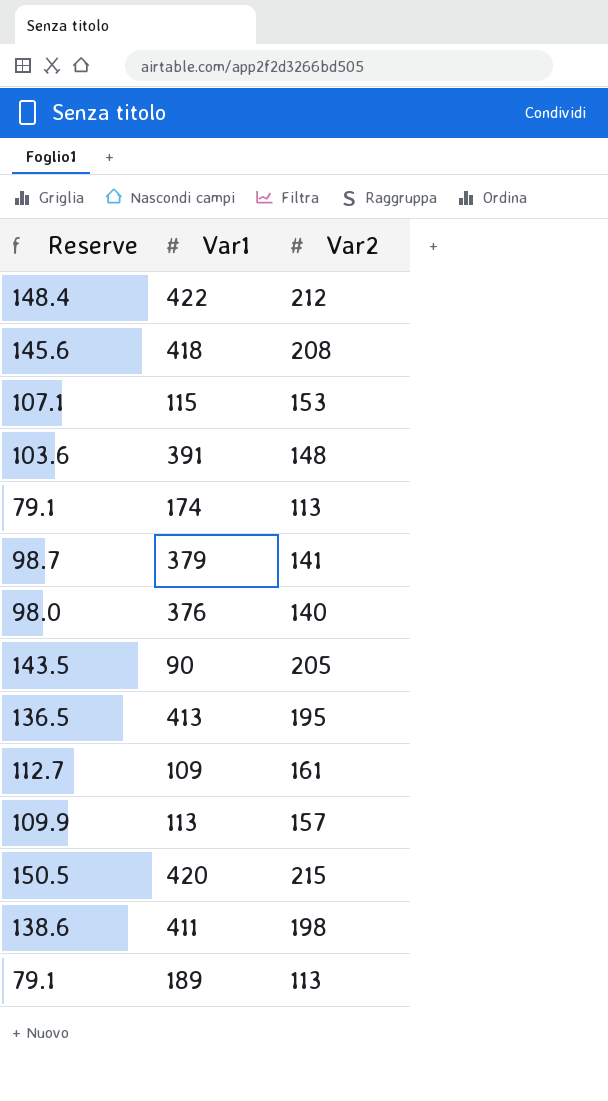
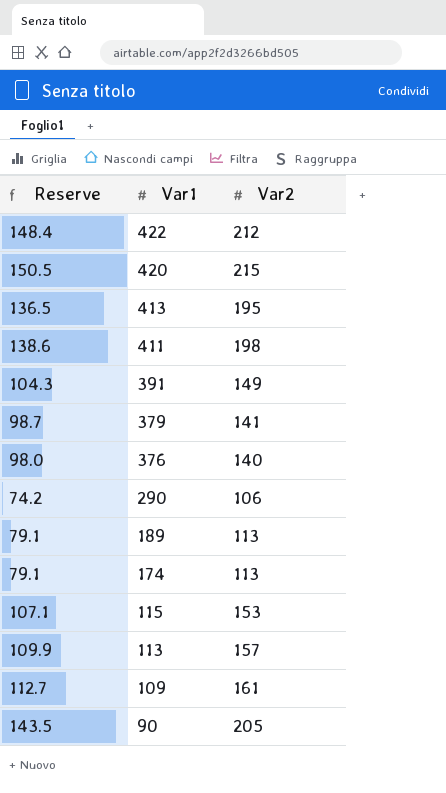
row order: none -> Var1 descending
row 418: 145.6 | 208 -> none
391 | Reserve: 103.6 -> 104.3
391 | Var2: 148 -> 149
row 290: none -> 74.2 | 106

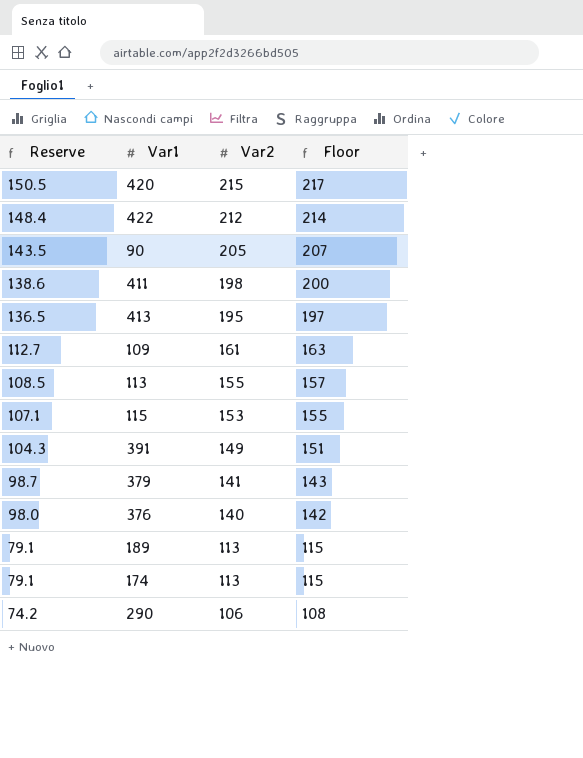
row order: Var1 descending -> Reserve descending
column Floor | formula: none -> [Var2] + 2
113 | Reserve: 109.9 -> 108.5
113 | Var2: 157 -> 155

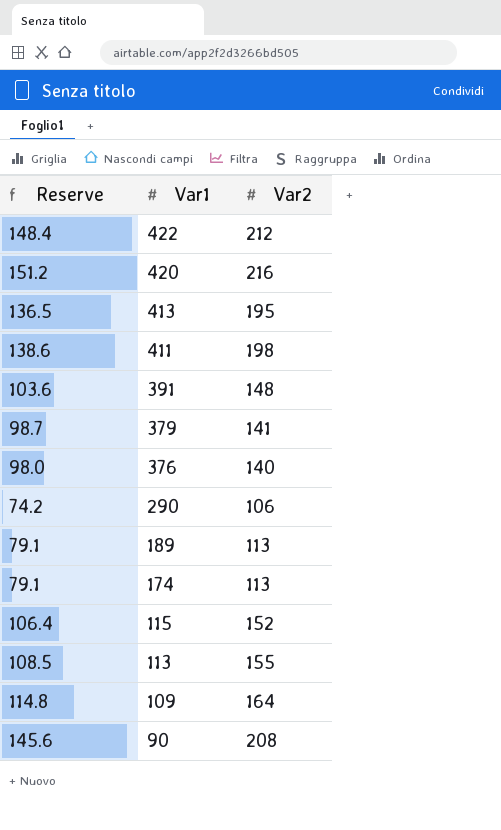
row order: Reserve descending -> Var1 descending
column Floor | formula: [Var2] + 2 -> none
420 | Reserve: 150.5 -> 151.2
420 | Var2: 215 -> 216
391 | Reserve: 104.3 -> 103.6
391 | Var2: 149 -> 148
115 | Reserve: 107.1 -> 106.4
115 | Var2: 153 -> 152
109 | Reserve: 112.7 -> 114.8
109 | Var2: 161 -> 164
90 | Reserve: 143.5 -> 145.6
90 | Var2: 205 -> 208

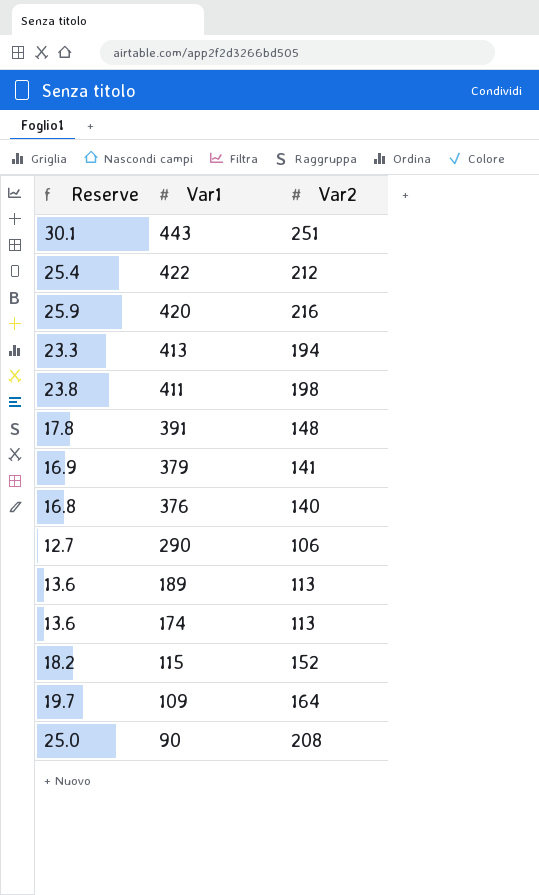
column Reserve | formula: [Var2] * 0.7 -> [Var2] * 0.12
row 113: 108.5 | 155 -> none
row 443: none -> 30.1 | 251
413 | Var2: 195 -> 194

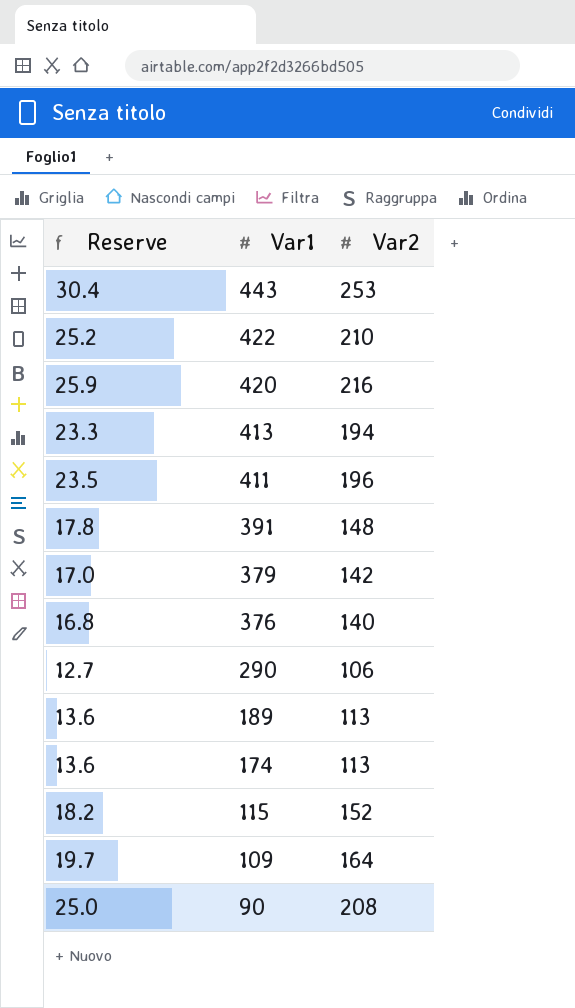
443 | Reserve: 30.1 -> 30.4
443 | Var2: 251 -> 253
422 | Reserve: 25.4 -> 25.2
422 | Var2: 212 -> 210
411 | Reserve: 23.8 -> 23.5
411 | Var2: 198 -> 196
379 | Reserve: 16.9 -> 17.0
379 | Var2: 141 -> 142

